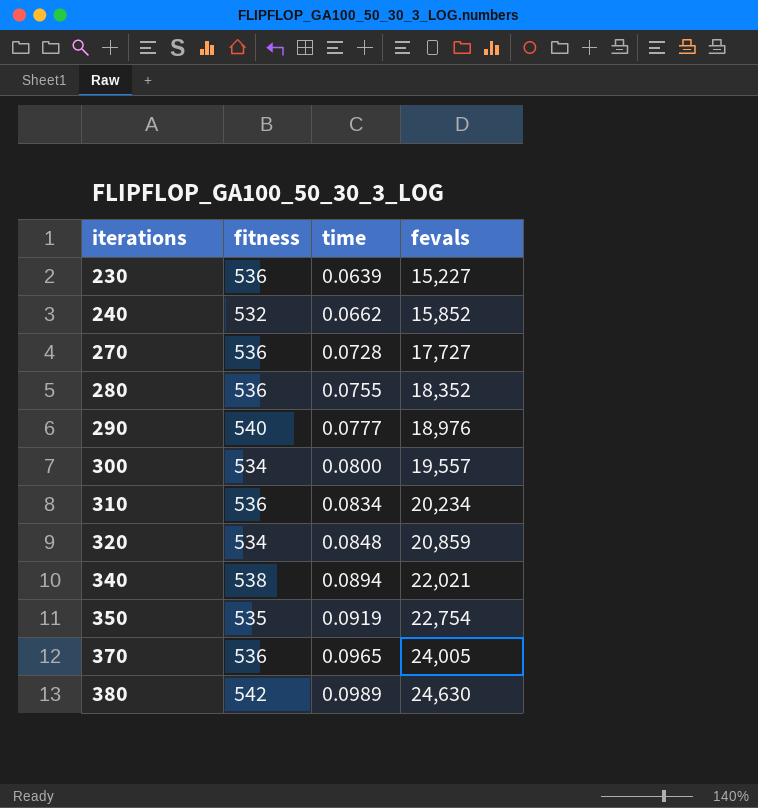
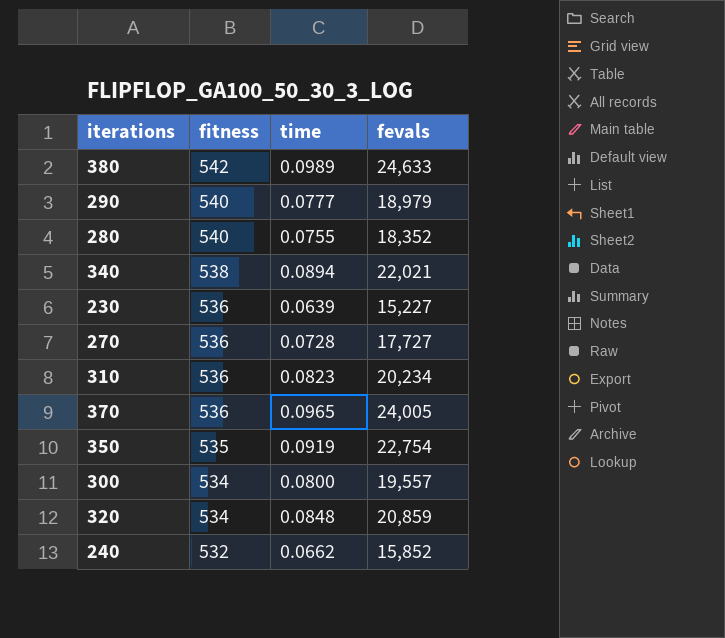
row order: iterations ascending -> fitness descending
380 | fevals: 24,630 -> 24,633
290 | fevals: 18,976 -> 18,979
280 | fitness: 536 -> 540
310 | time: 0.0834 -> 0.0823

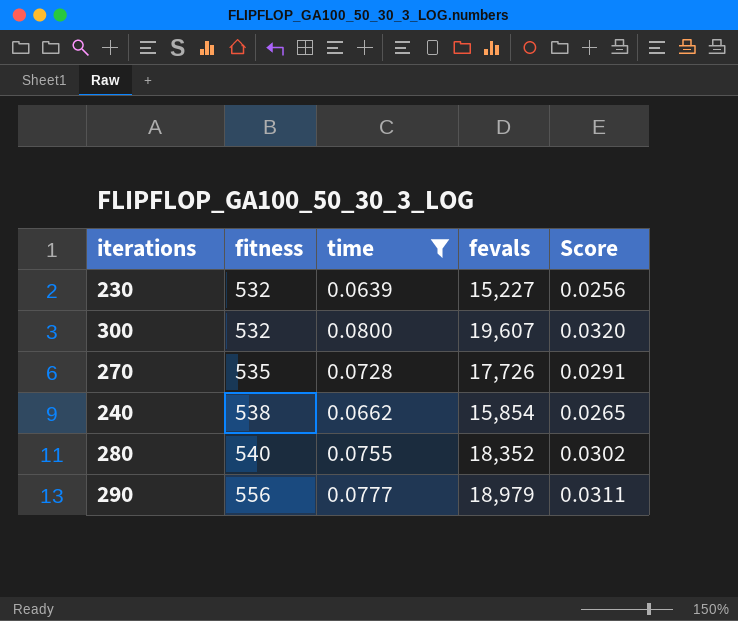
filter: none -> time <= 0.0800
row order: fitness descending -> fitness ascending
column Score | formula: none -> [time] * 0.4
230 | fitness: 536 -> 532
300 | fitness: 534 -> 532
300 | fevals: 19,557 -> 19,607
270 | fitness: 536 -> 535
270 | fevals: 17,727 -> 17,726
240 | fitness: 532 -> 538
240 | fevals: 15,852 -> 15,854
290 | fitness: 540 -> 556

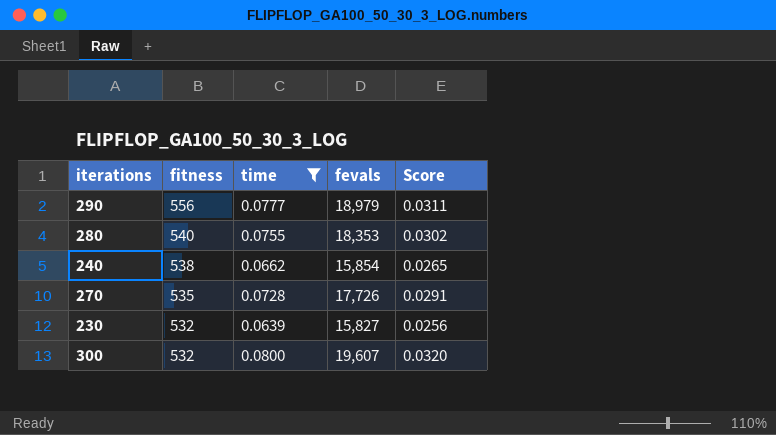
row order: fitness ascending -> fitness descending
280 | fevals: 18,352 -> 18,353
230 | fevals: 15,227 -> 15,827

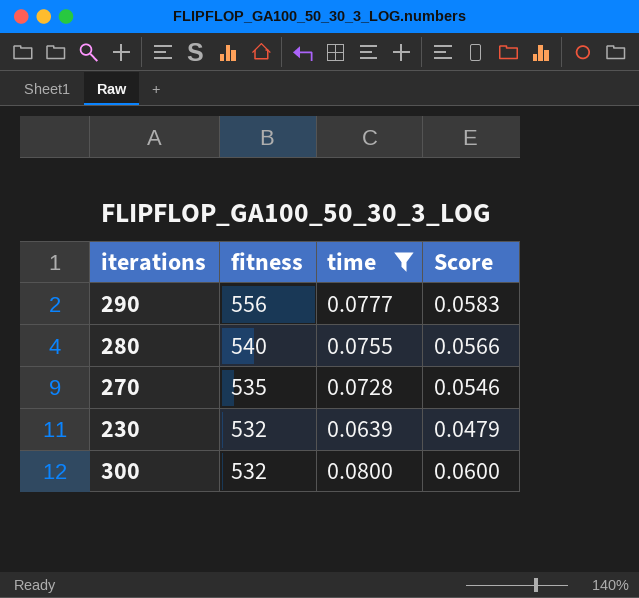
column fevals | position: 4 -> none
column Score | formula: [time] * 0.4 -> [time] * 0.75
row 240: 538 | 0.0662 | 15,854 | 0.0265 -> none

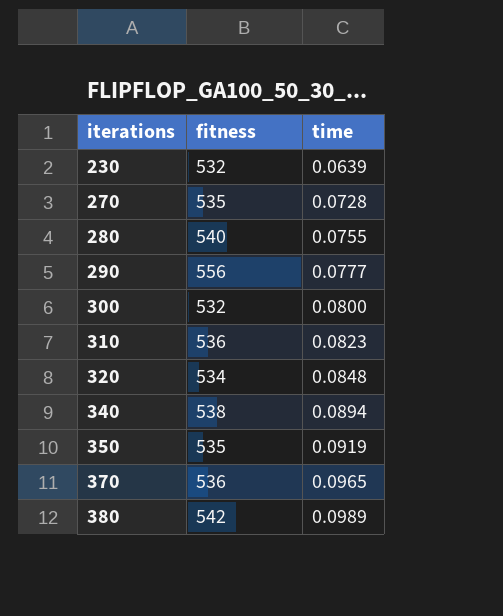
filter: time <= 0.0800 -> none
row order: fitness descending -> iterations ascending
column Score | formula: [time] * 0.75 -> none

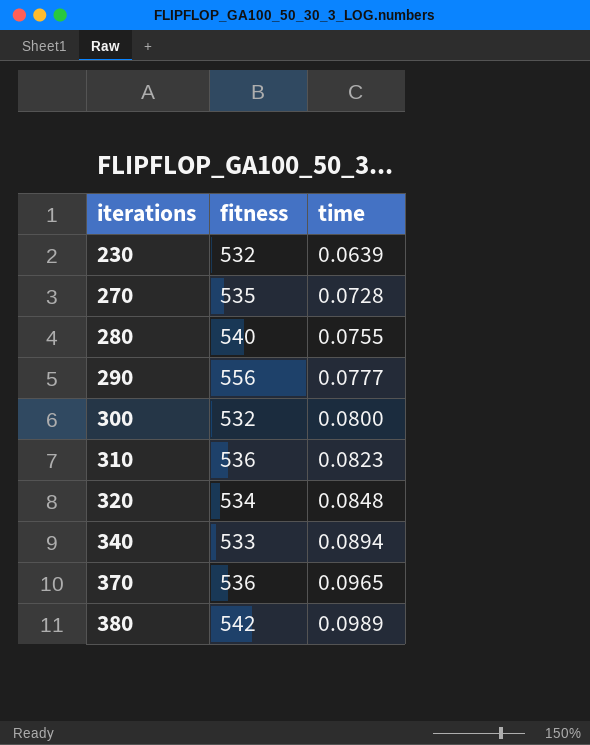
row 350: 535 | 0.0919 -> none
340 | fitness: 538 -> 533

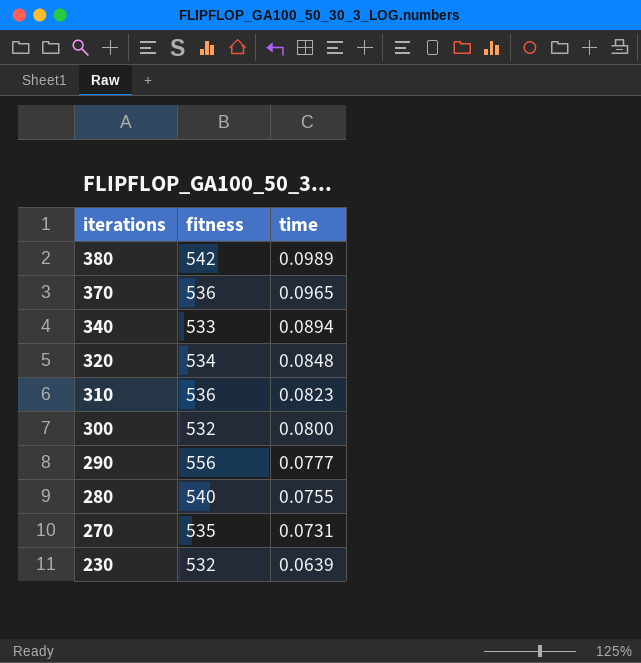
row order: iterations ascending -> iterations descending
270 | time: 0.0728 -> 0.0731

